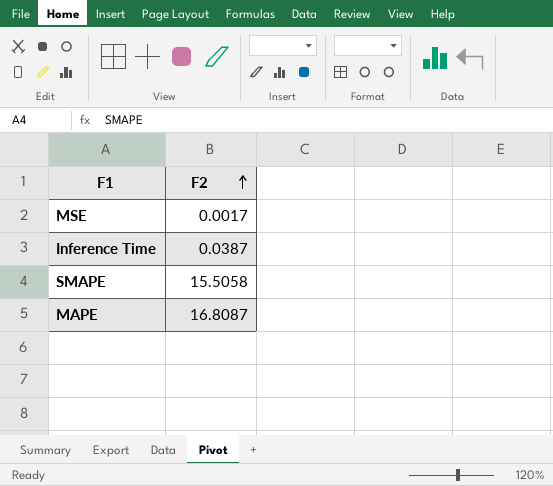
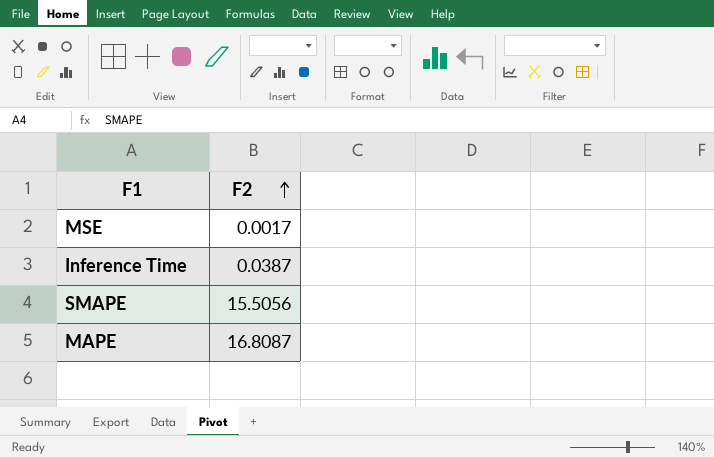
SMAPE | F2: 15.5058 -> 15.5056

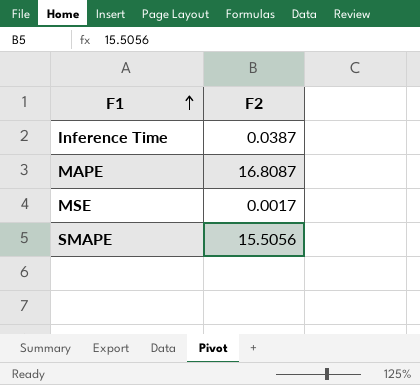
row order: F2 ascending -> F1 ascending

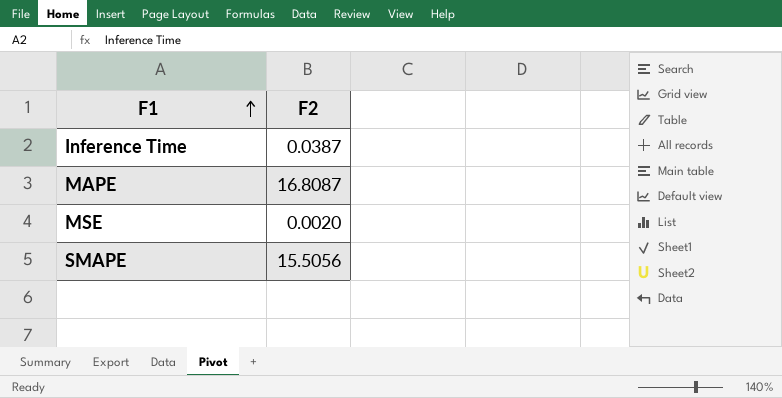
MSE | F2: 0.0017 -> 0.0020

